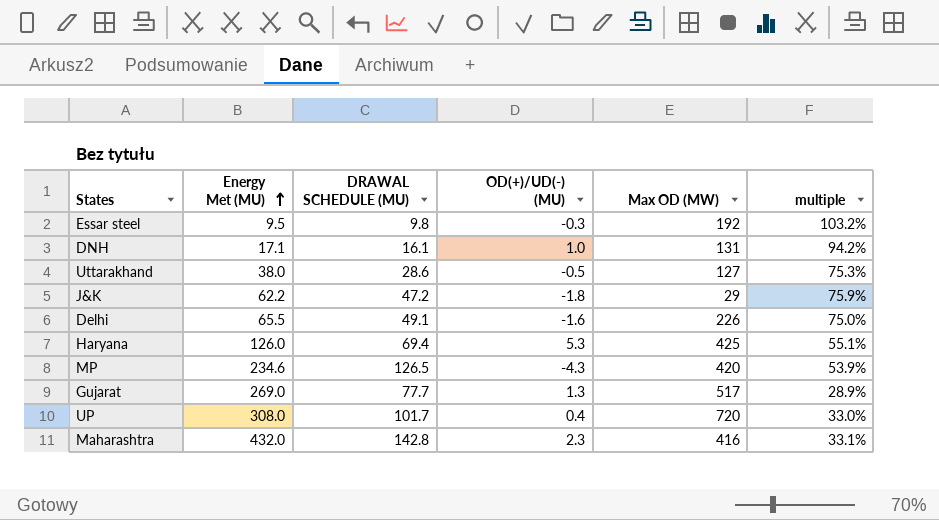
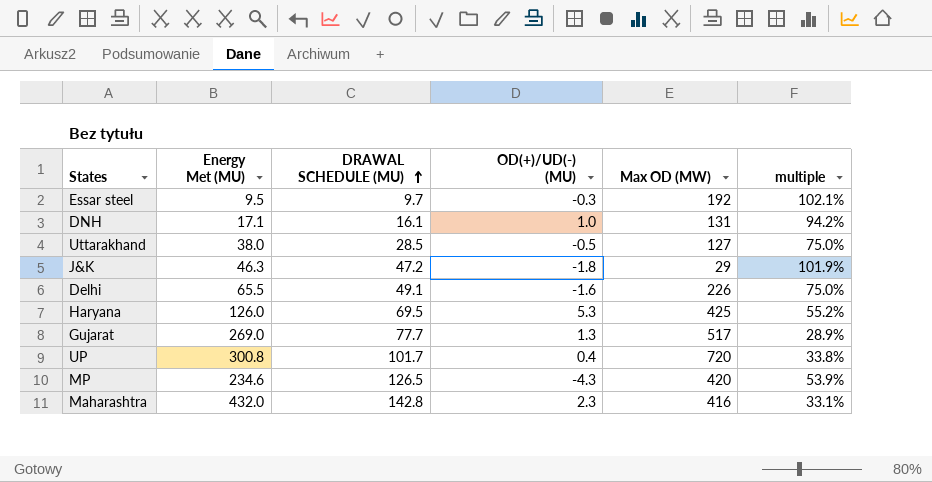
row order: Energy Met (MU) ascending -> DRAWAL SCHEDULE (MU) ascending
Essar steel | DRAWAL SCHEDULE (MU): 9.8 -> 9.7
Essar steel | multiple: 103.2% -> 102.1%
Uttarakhand | DRAWAL SCHEDULE (MU): 28.6 -> 28.5
Uttarakhand | multiple: 75.3% -> 75.0%
J&K | Energy Met (MU): 62.2 -> 46.3
J&K | multiple: 75.9% -> 101.9%
Haryana | DRAWAL SCHEDULE (MU): 69.4 -> 69.5
Haryana | multiple: 55.1% -> 55.2%
UP | Energy Met (MU): 308.0 -> 300.8
UP | multiple: 33.0% -> 33.8%

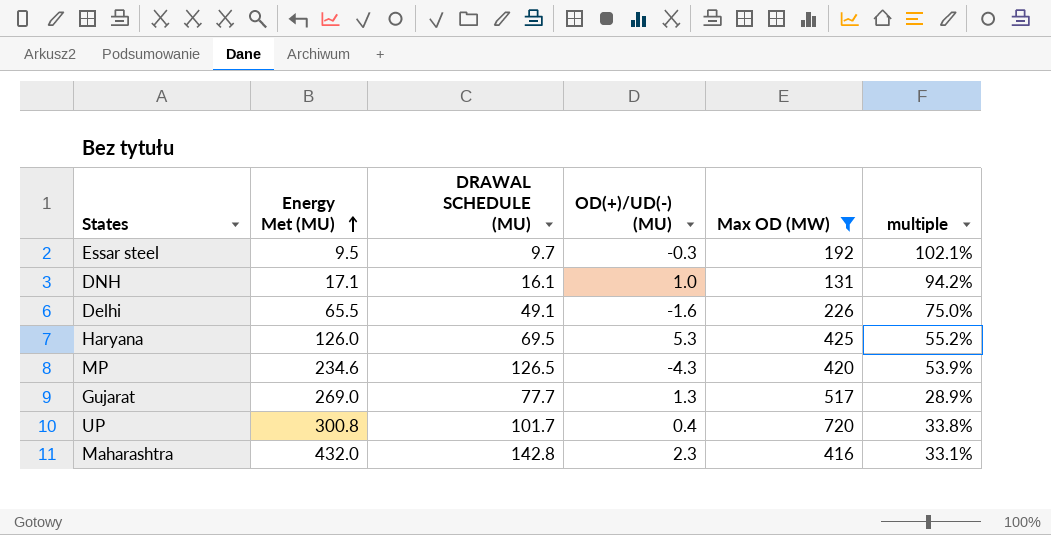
filter: none -> Max OD (MW) >= 131
row order: DRAWAL SCHEDULE (MU) ascending -> Energy Met (MU) ascending

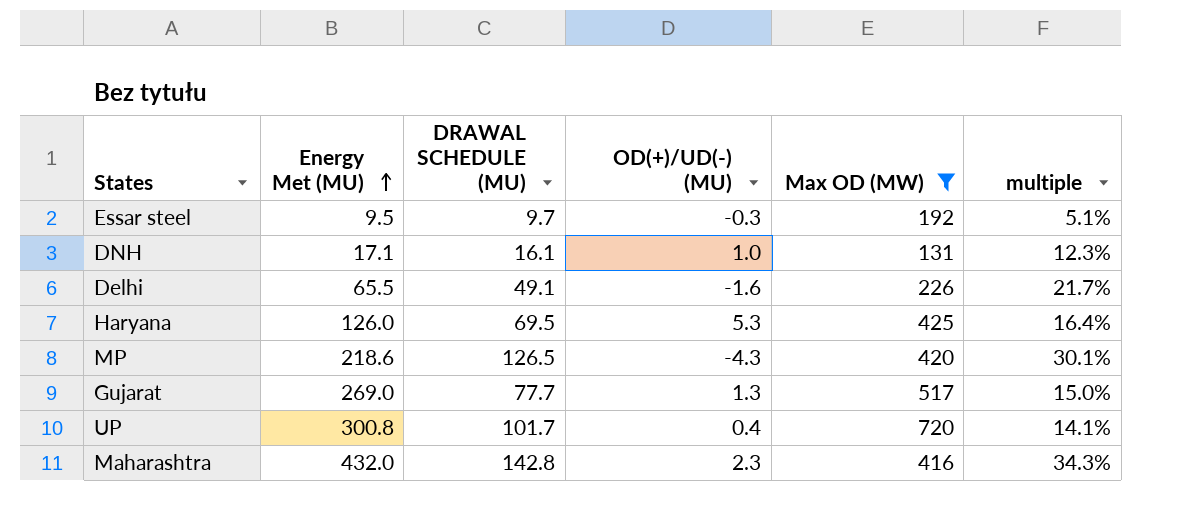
column multiple | formula: [DRAWAL SCHEDULE (MU)] / [Energy Met (MU)] -> [DRAWAL SCHEDULE (MU)] / [Max OD (MW)]
MP | Energy Met (MU): 234.6 -> 218.6

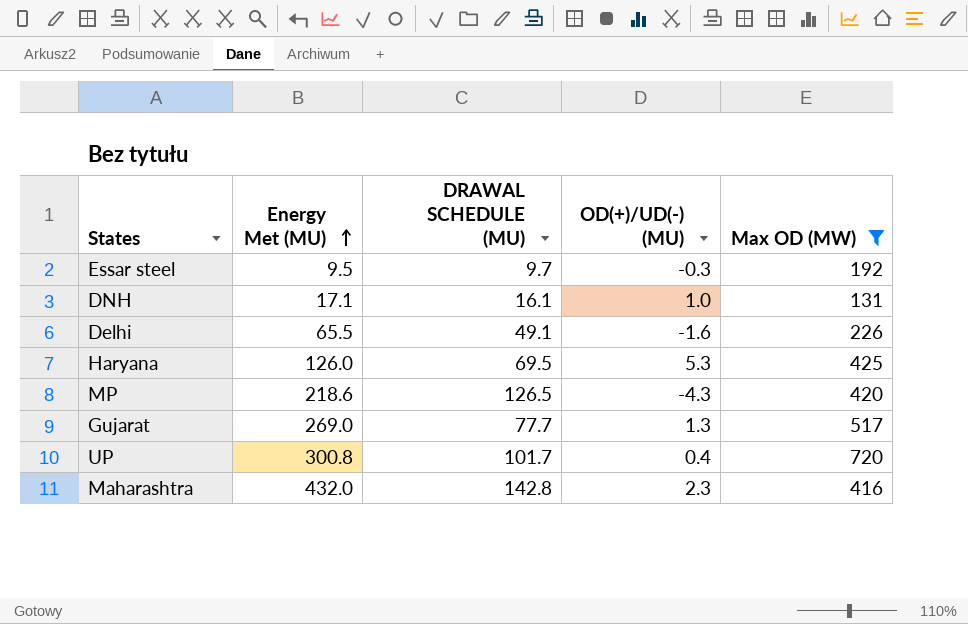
column multiple | formula: [DRAWAL SCHEDULE (MU)] / [Max OD (MW)] -> none

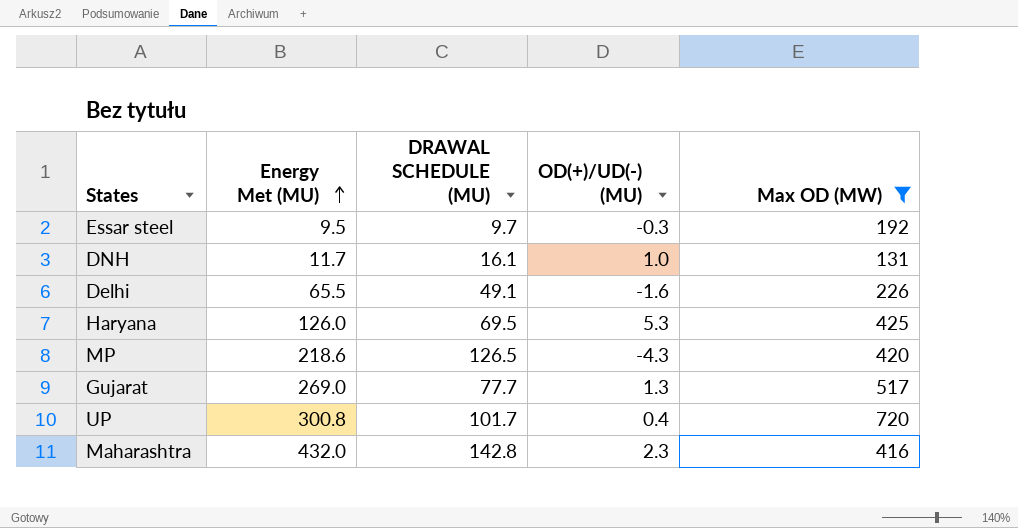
DNH | Energy Met (MU): 17.1 -> 11.7

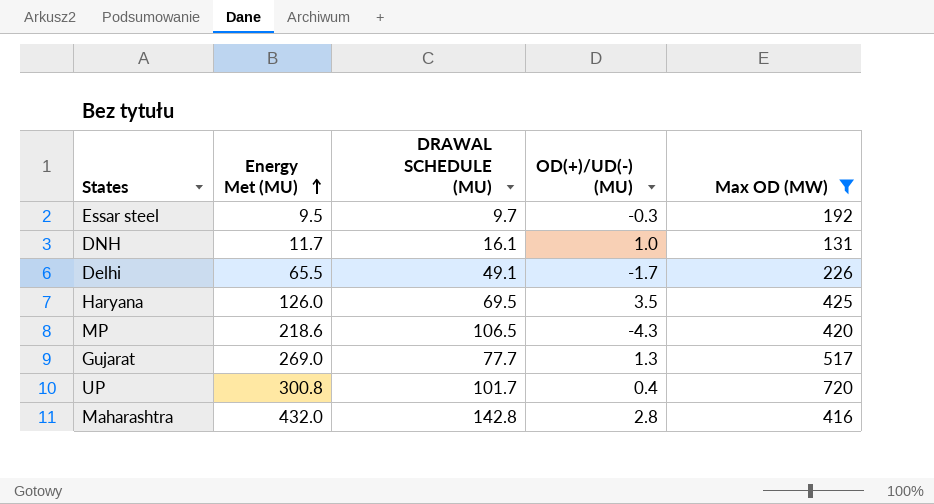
Delhi | OD(+)/UD(-) (MU): -1.6 -> -1.7
Haryana | OD(+)/UD(-) (MU): 5.3 -> 3.5
MP | DRAWAL SCHEDULE (MU): 126.5 -> 106.5
Maharashtra | OD(+)/UD(-) (MU): 2.3 -> 2.8

